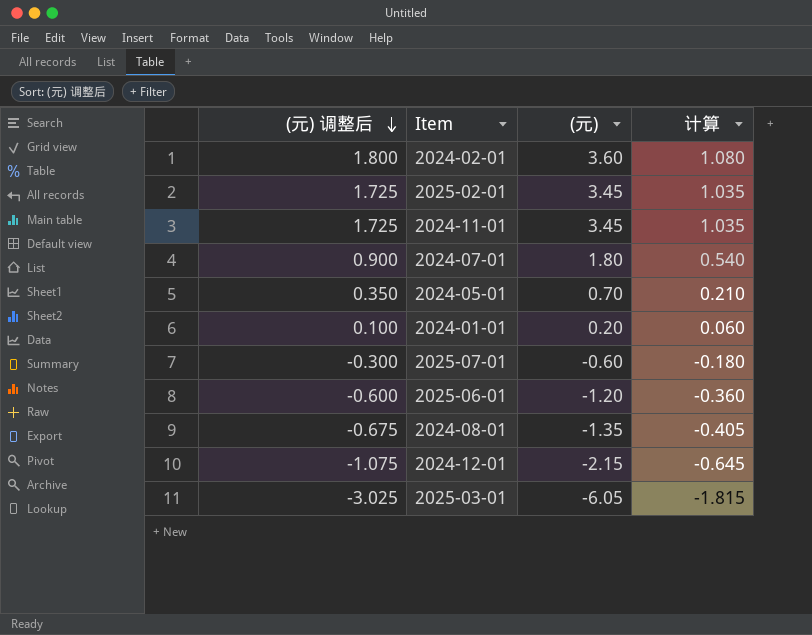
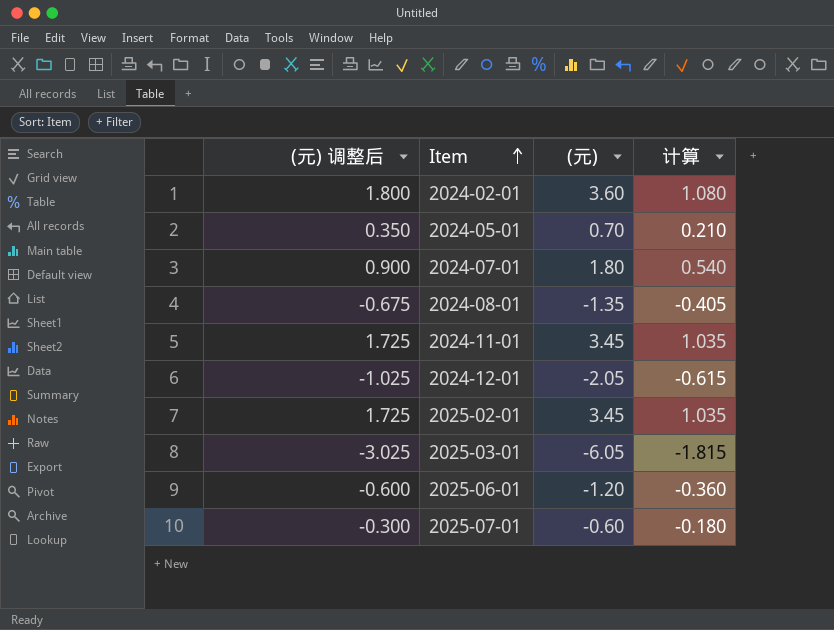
row order: (元) 调整后 descending -> Item ascending
row 2024-01-01: 0.100 | 0.20 | 0.060 -> none
2024-12-01 | (元) 调整后: -1.075 -> -1.025
2024-12-01 | (元): -2.15 -> -2.05
2024-12-01 | 计算: -0.645 -> -0.615

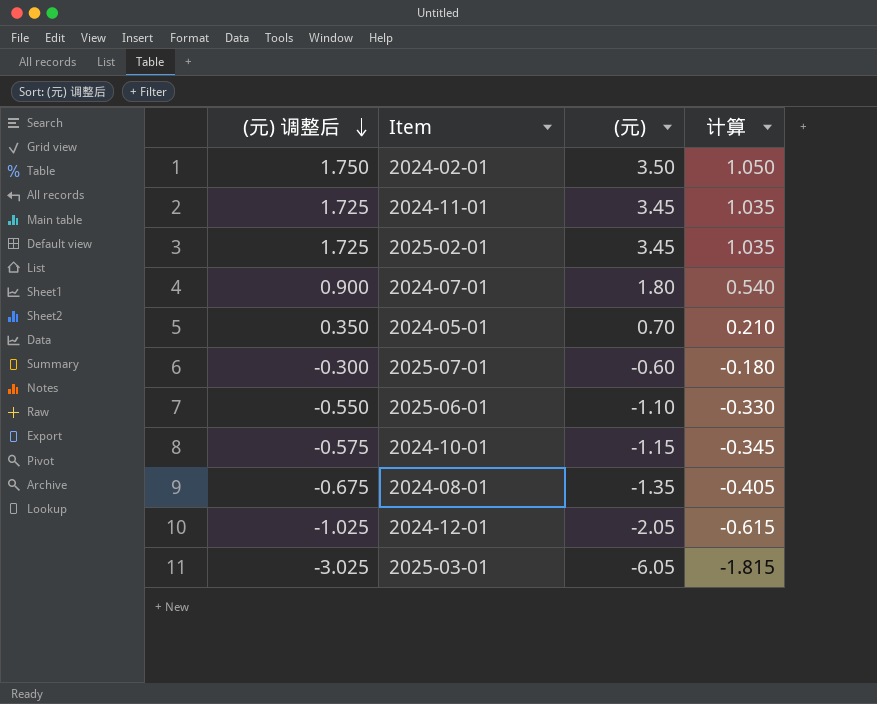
row order: Item ascending -> (元) 调整后 descending
2024-02-01 | (元) 调整后: 1.800 -> 1.750
2024-02-01 | (元): 3.60 -> 3.50
2024-02-01 | 计算: 1.080 -> 1.050
2025-06-01 | (元) 调整后: -0.600 -> -0.550
2025-06-01 | (元): -1.20 -> -1.10
2025-06-01 | 计算: -0.360 -> -0.330
row 2024-10-01: none -> -0.575 | -1.15 | -0.345

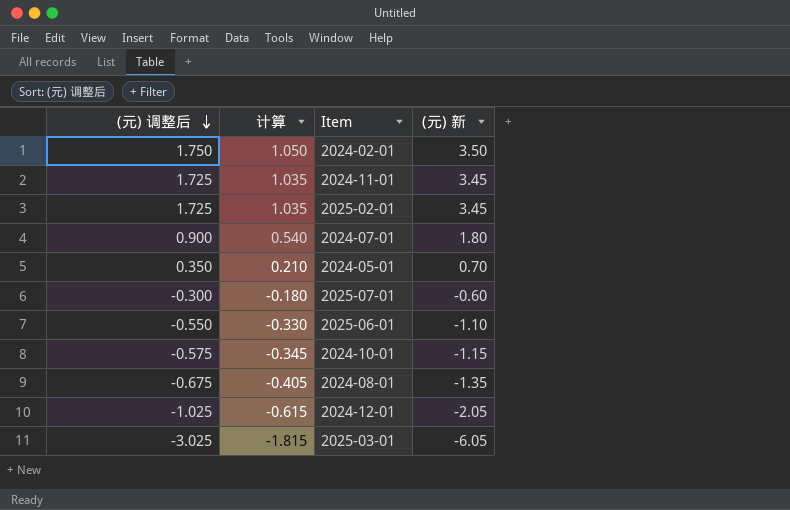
column 计算 | position: 4 -> 2
column name: (元) -> (元) 新

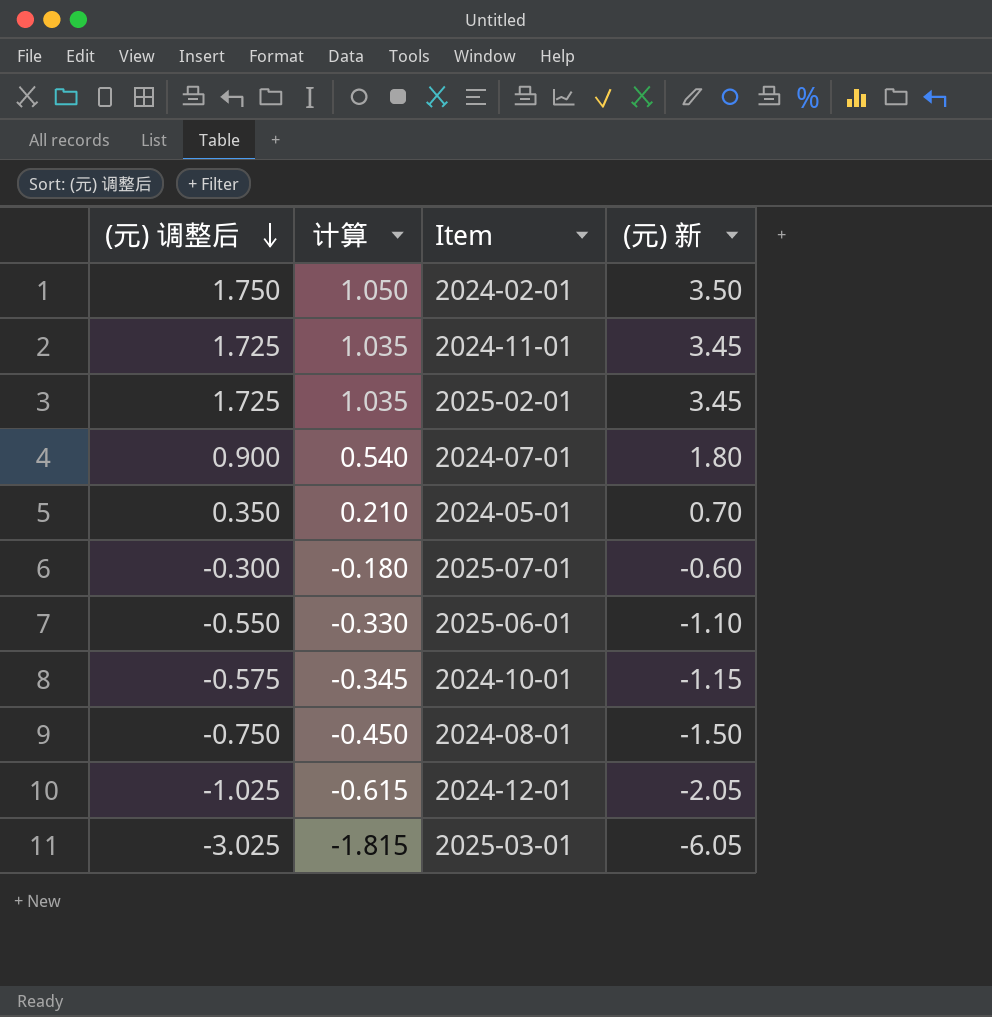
2024-08-01 | (元) 调整后: -0.675 -> -0.750
2024-08-01 | 计算: -0.405 -> -0.450
2024-08-01 | (元) 新: -1.35 -> -1.50

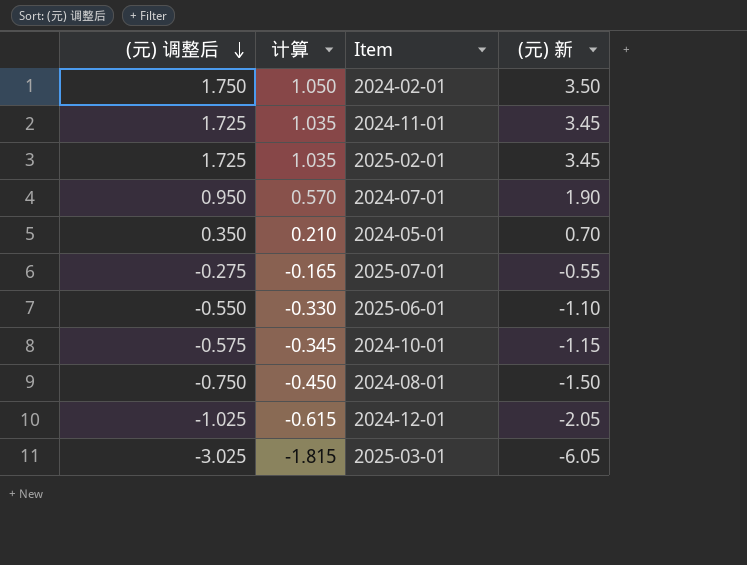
2024-07-01 | (元) 调整后: 0.900 -> 0.950
2024-07-01 | 计算: 0.540 -> 0.570
2024-07-01 | (元) 新: 1.80 -> 1.90
2025-07-01 | (元) 调整后: -0.300 -> -0.275
2025-07-01 | 计算: -0.180 -> -0.165
2025-07-01 | (元) 新: -0.60 -> -0.55

